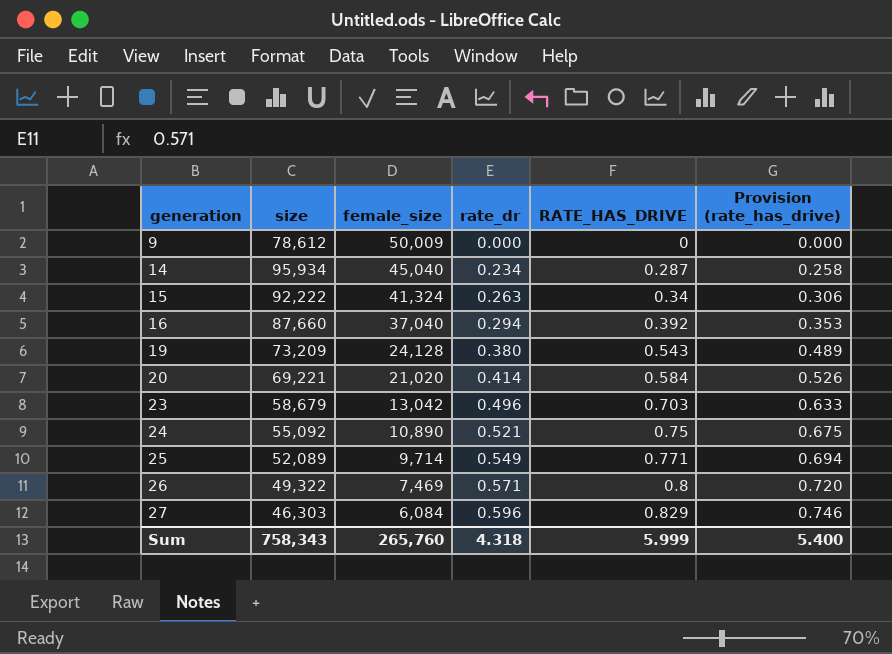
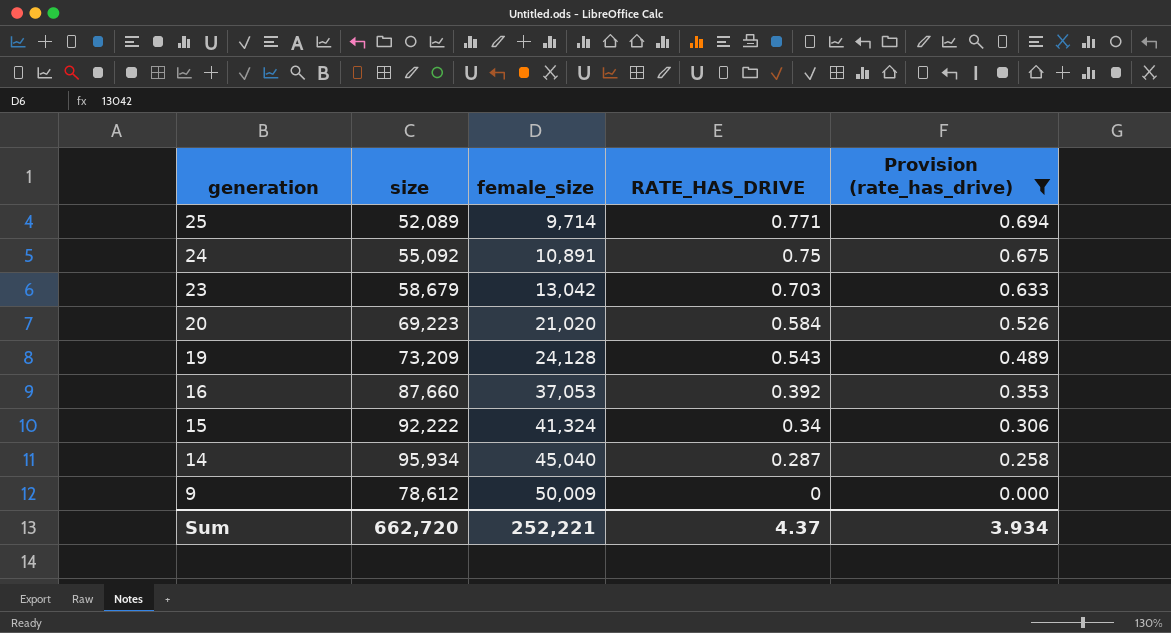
filter: none -> Provision (rate_has_drive) <= 0.694
row order: generation ascending -> generation descending
column rate_dr | position: 4 -> none
24 | female_size: 10,890 -> 10,891
20 | size: 69,221 -> 69,223
16 | female_size: 37,040 -> 37,053
Sum | size: 758,343 -> 662,720
Sum | female_size: 265,760 -> 252,221
Sum | RATE_HAS_DRIVE: 5.999 -> 4.37
Sum | Provision (rate_has_drive): 5.400 -> 3.934

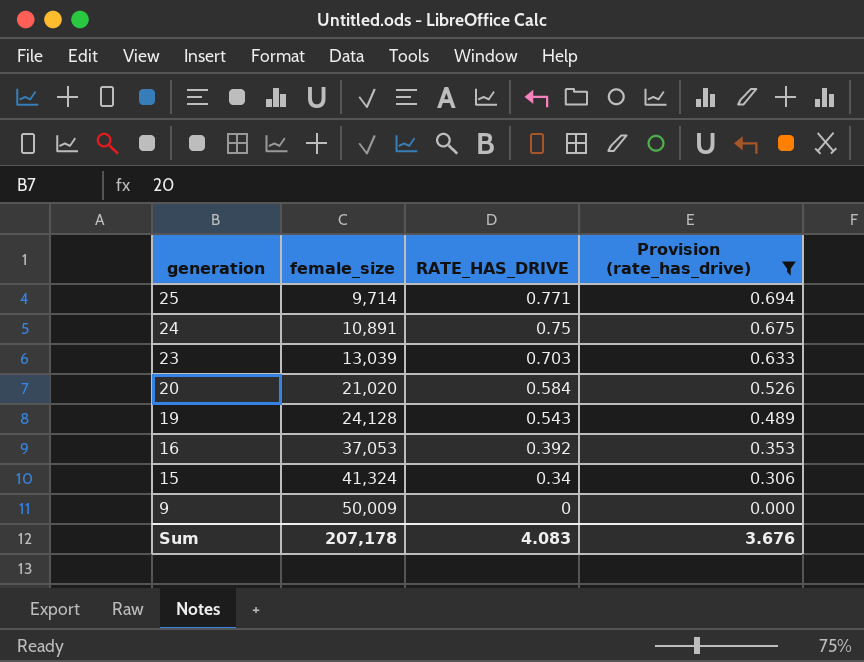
column size | position: 2 -> none
row 14: 95,934 | 45,040 | 0.287 | 0.258 -> none
23 | female_size: 13,042 -> 13,039
Sum | female_size: 252,221 -> 207,178
Sum | RATE_HAS_DRIVE: 4.37 -> 4.083
Sum | Provision (rate_has_drive): 3.934 -> 3.676

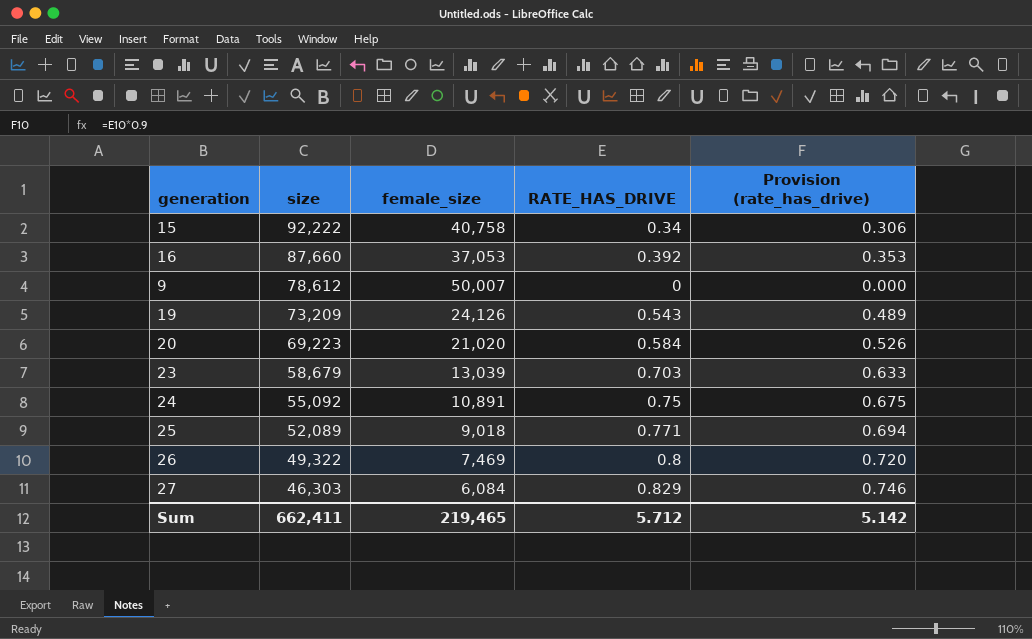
filter: Provision (rate_has_drive) <= 0.694 -> none
row order: generation descending -> size descending
column size | position: none -> 2
15 | female_size: 41,324 -> 40,758
9 | female_size: 50,009 -> 50,007
19 | female_size: 24,128 -> 24,126
25 | female_size: 9,714 -> 9,018
Sum | female_size: 207,178 -> 219,465
Sum | RATE_HAS_DRIVE: 4.083 -> 5.712
Sum | Provision (rate_has_drive): 3.676 -> 5.142

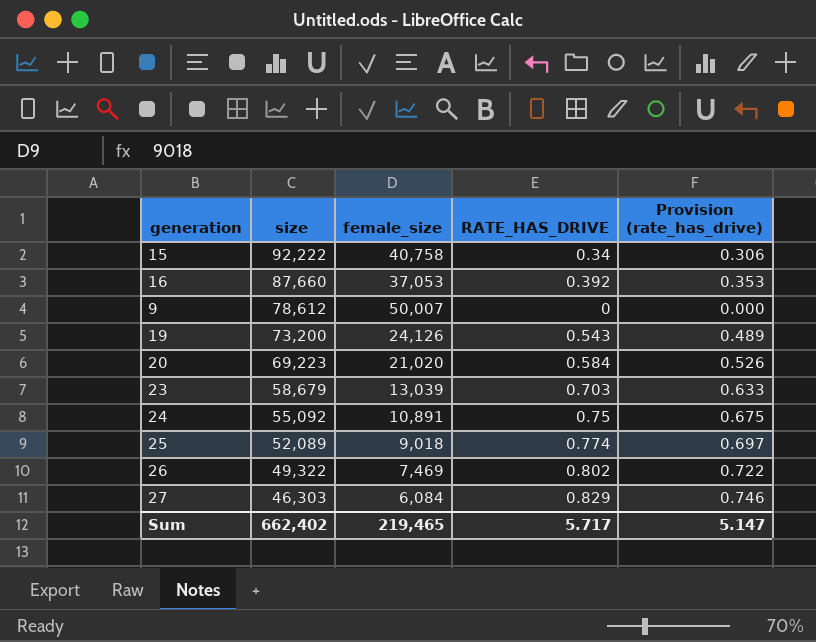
19 | size: 73,209 -> 73,200
25 | RATE_HAS_DRIVE: 0.771 -> 0.774
25 | Provision (rate_has_drive): 0.694 -> 0.697
26 | RATE_HAS_DRIVE: 0.8 -> 0.802
26 | Provision (rate_has_drive): 0.720 -> 0.722
Sum | size: 662,411 -> 662,402
Sum | RATE_HAS_DRIVE: 5.712 -> 5.717
Sum | Provision (rate_has_drive): 5.142 -> 5.147

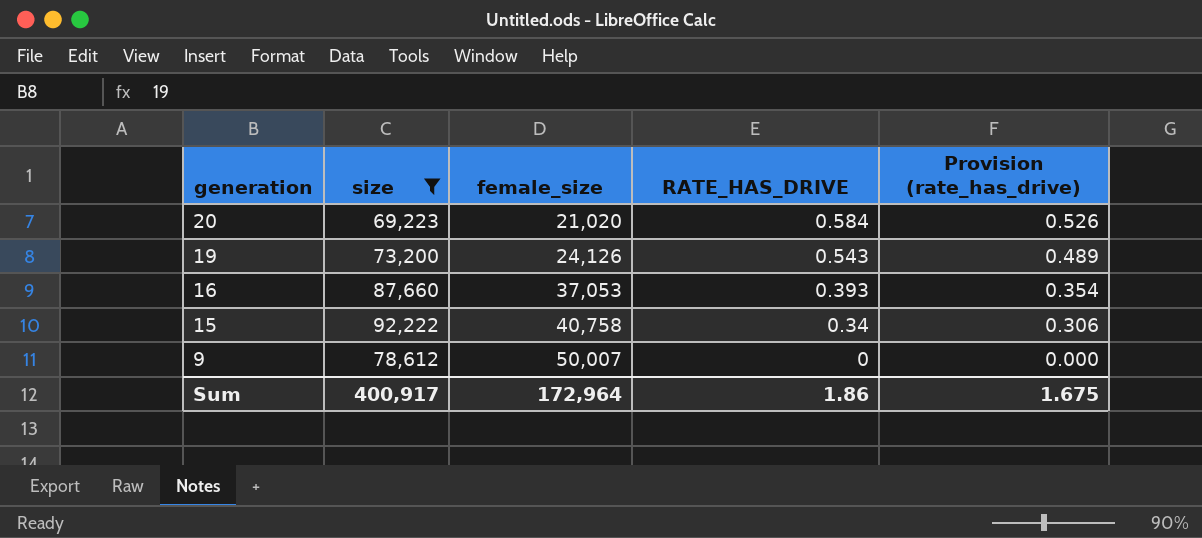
filter: none -> size >= 69,223
row order: size descending -> generation descending
16 | RATE_HAS_DRIVE: 0.392 -> 0.393
16 | Provision (rate_has_drive): 0.353 -> 0.354
Sum | size: 662,402 -> 400,917
Sum | female_size: 219,465 -> 172,964
Sum | RATE_HAS_DRIVE: 5.717 -> 1.86
Sum | Provision (rate_has_drive): 5.147 -> 1.675

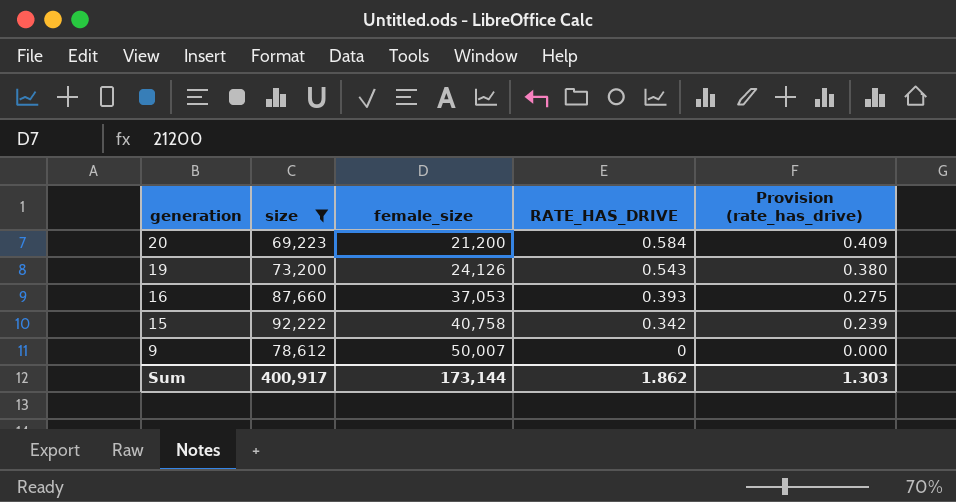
column Provision (rate_has_drive) | formula: [RATE_HAS_DRIVE] * 0.9 -> [RATE_HAS_DRIVE] * 0.7
20 | female_size: 21,020 -> 21,200
15 | RATE_HAS_DRIVE: 0.34 -> 0.342
Sum | female_size: 172,964 -> 173,144
Sum | RATE_HAS_DRIVE: 1.86 -> 1.862
Sum | Provision (rate_has_drive): 1.675 -> 1.303

